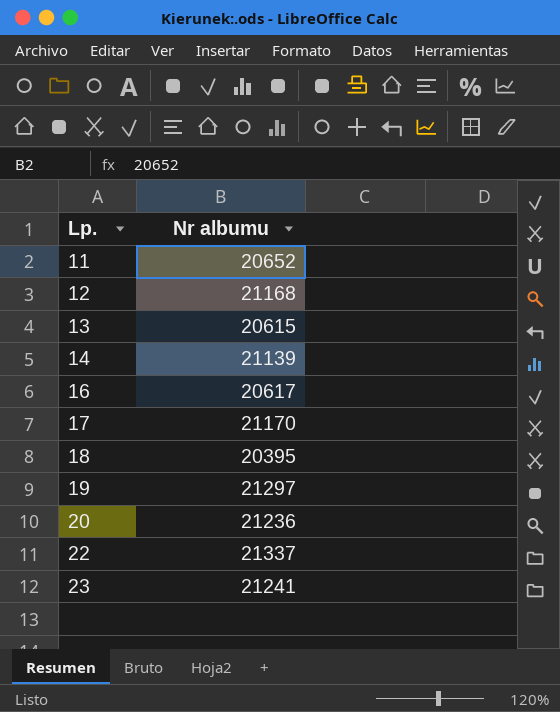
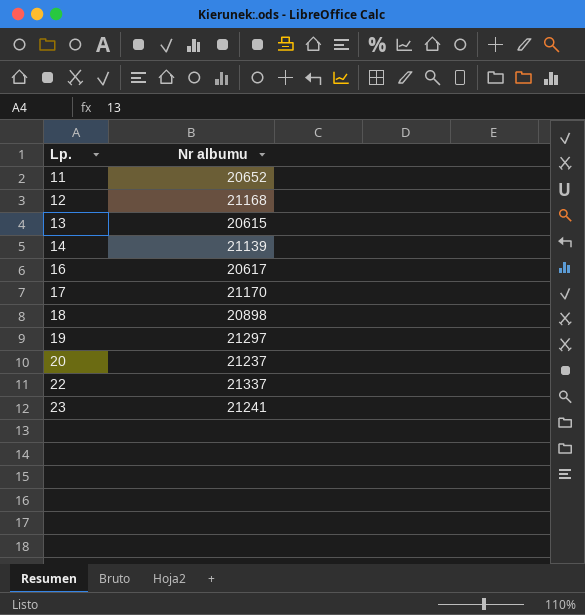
18 | Nr albumu: 20395 -> 20898
20 | Nr albumu: 21236 -> 21237

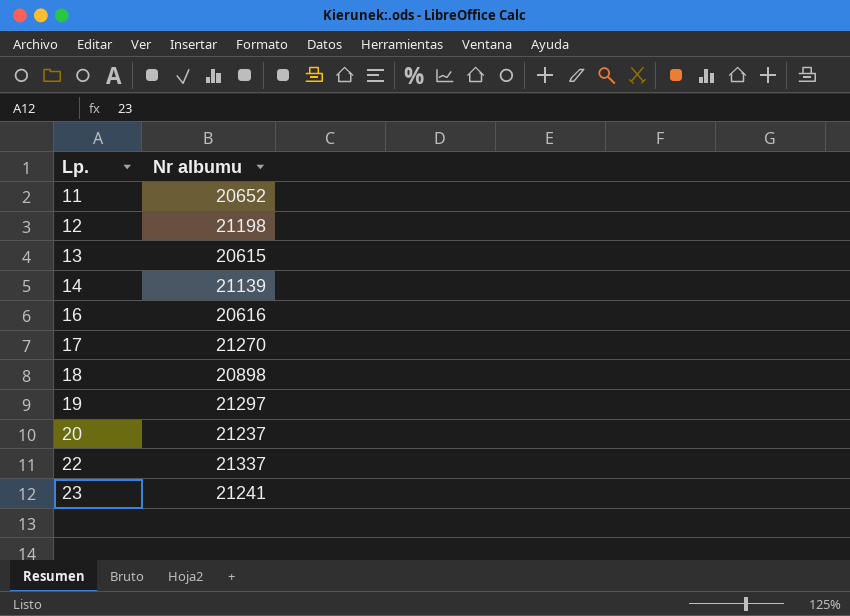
12 | Nr albumu: 21168 -> 21198
16 | Nr albumu: 20617 -> 20616
17 | Nr albumu: 21170 -> 21270

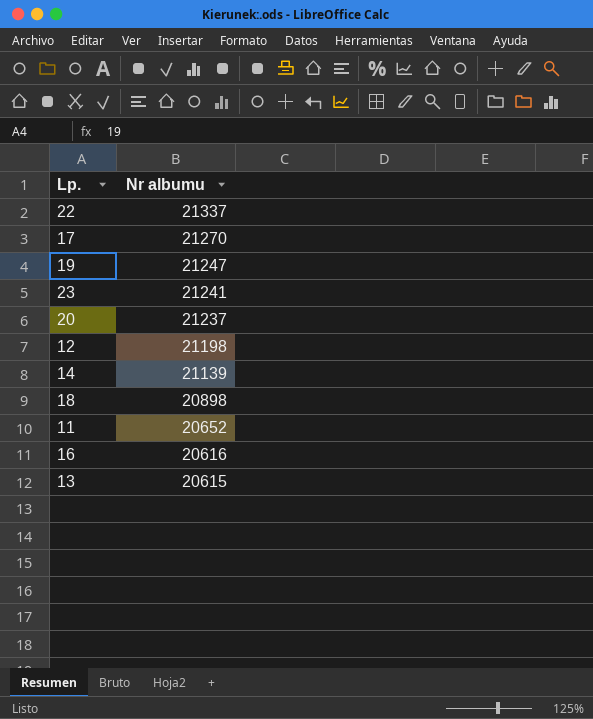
row order: Lp. ascending -> Nr albumu descending
19 | Nr albumu: 21297 -> 21247

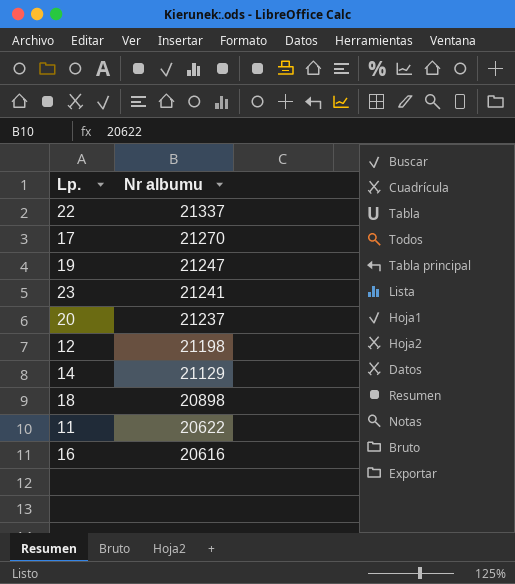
row 13: 20615 -> none
14 | Nr albumu: 21139 -> 21129
11 | Nr albumu: 20652 -> 20622

